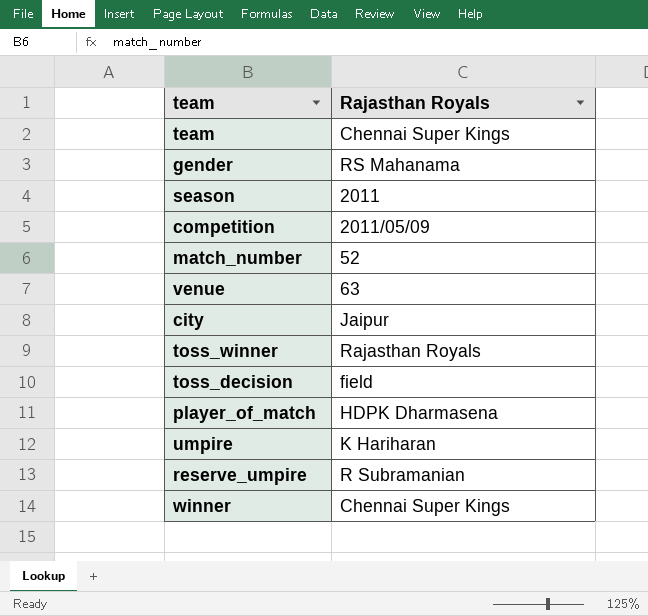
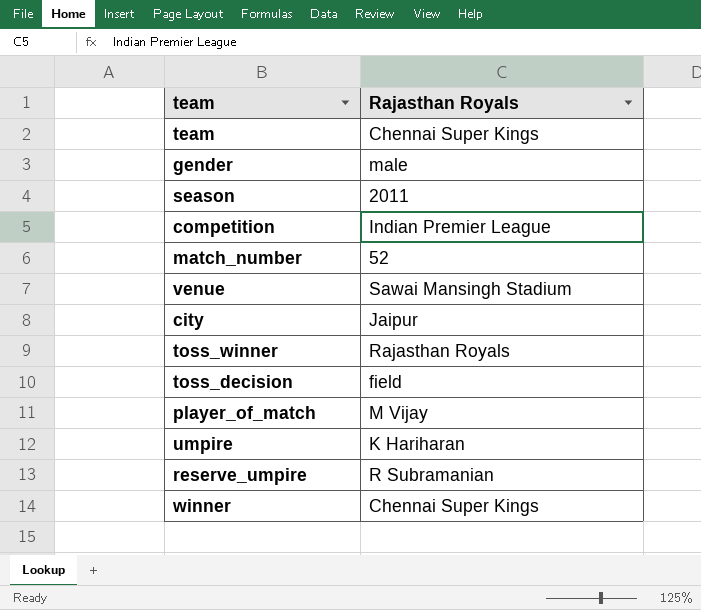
gender | Rajasthan Royals: RS Mahanama -> male
competition | Rajasthan Royals: 2011/05/09 -> Indian Premier League
venue | Rajasthan Royals: 63 -> Sawai Mansingh Stadium
player_of_match | Rajasthan Royals: HDPK Dharmasena -> M Vijay

